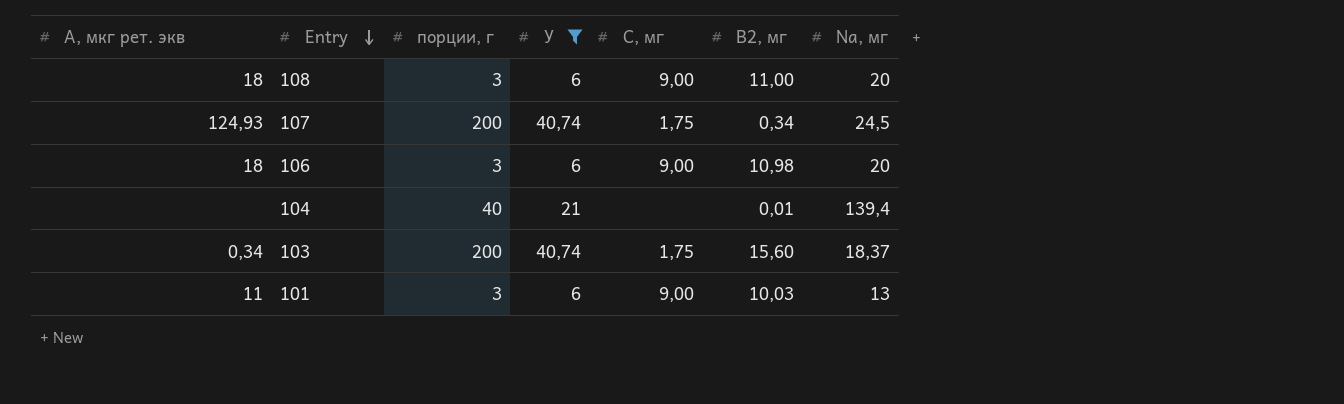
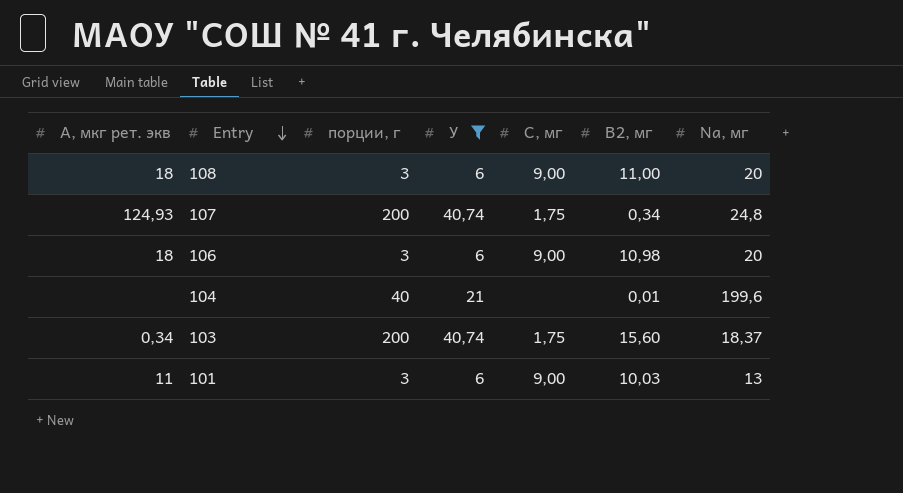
107 | Nа, мг: 24,5 -> 24,8
104 | Nа, мг: 139,4 -> 199,6

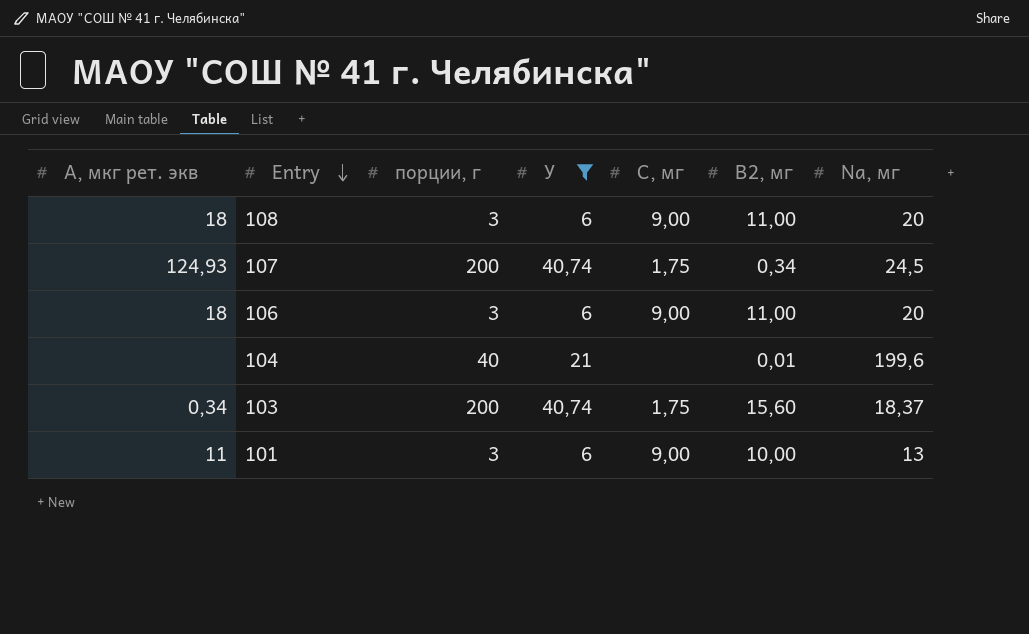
107 | Nа, мг: 24,8 -> 24,5
106 | В2, мг: 10,98 -> 11,00
101 | В2, мг: 10,03 -> 10,00

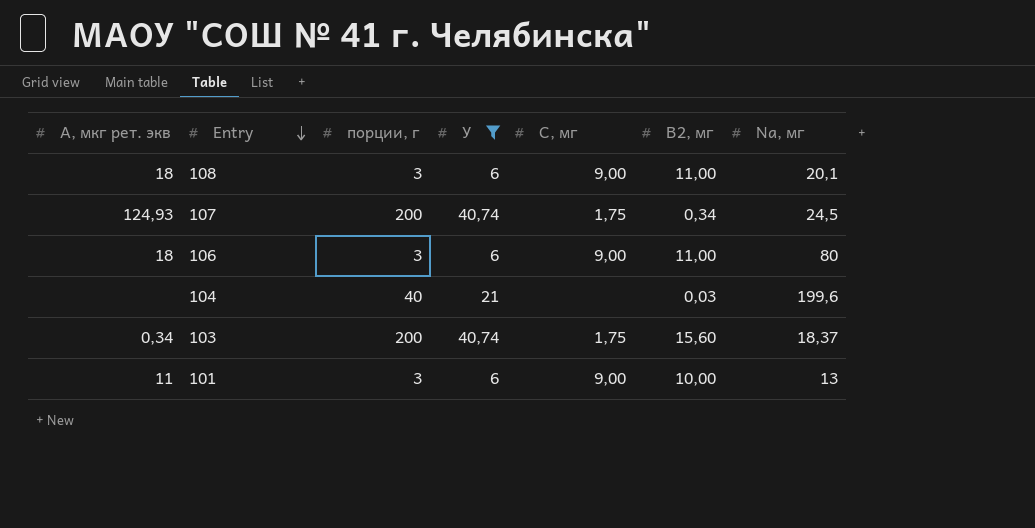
108 | Nа, мг: 20 -> 20,1
106 | Nа, мг: 20 -> 80
104 | В2, мг: 0,01 -> 0,03

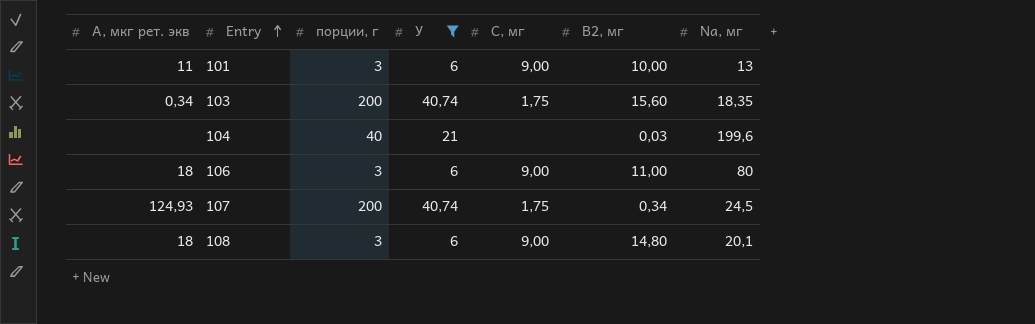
row order: Entry descending -> Entry ascending
103 | Nа, мг: 18,37 -> 18,35
108 | В2, мг: 11,00 -> 14,80

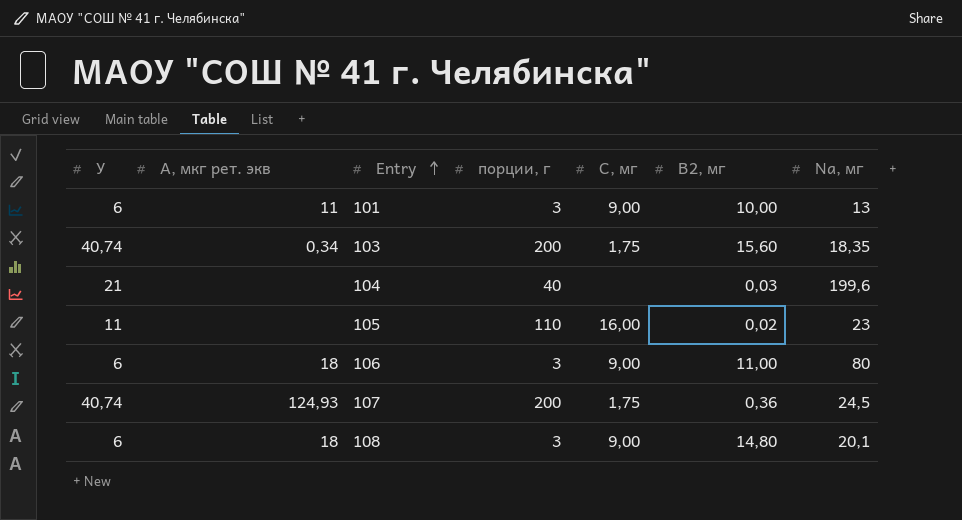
filter: У != 11 -> none
column У | position: 4 -> 1
107 | В2, мг: 0,34 -> 0,36

